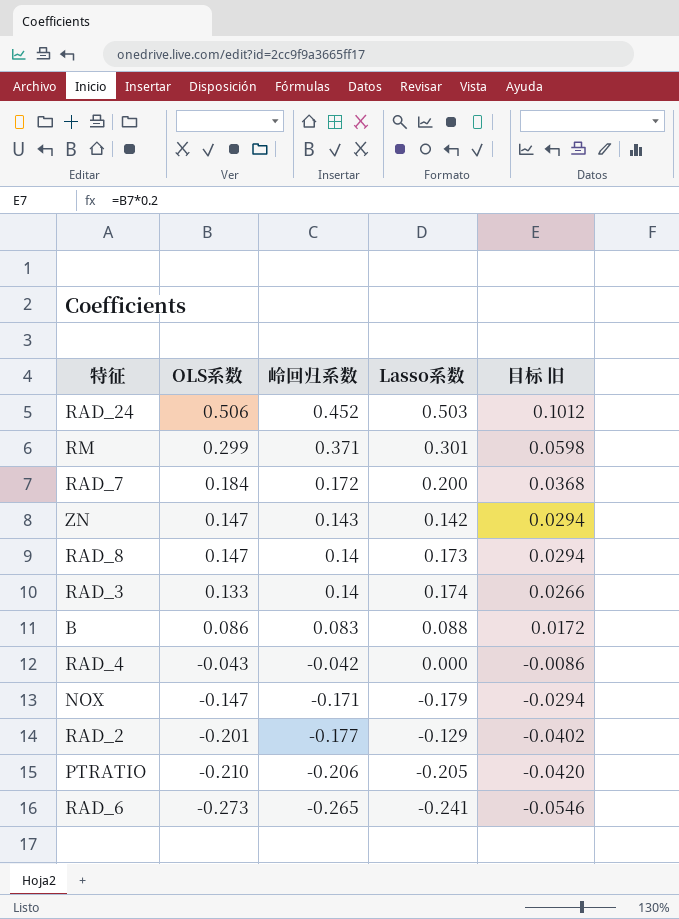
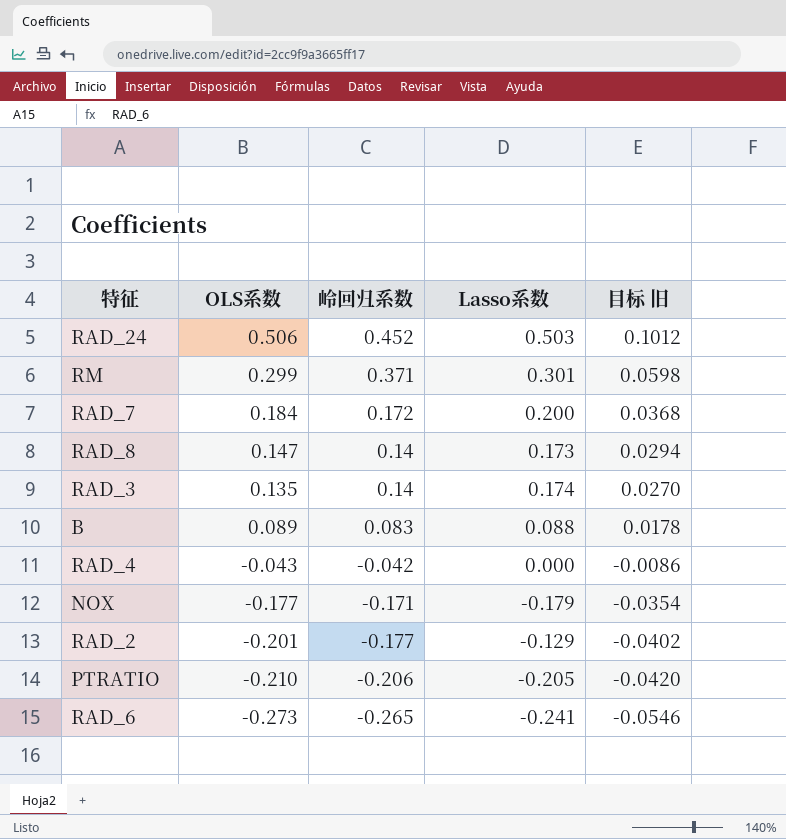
row ZN: 0.147 | 0.143 | 0.142 | 0.0294 -> none
RAD_3 | OLS系数: 0.133 -> 0.135
RAD_3 | 目标 旧: 0.0266 -> 0.0270
B | OLS系数: 0.086 -> 0.089
B | 目标 旧: 0.0172 -> 0.0178
NOX | OLS系数: -0.147 -> -0.177
NOX | 目标 旧: -0.0294 -> -0.0354

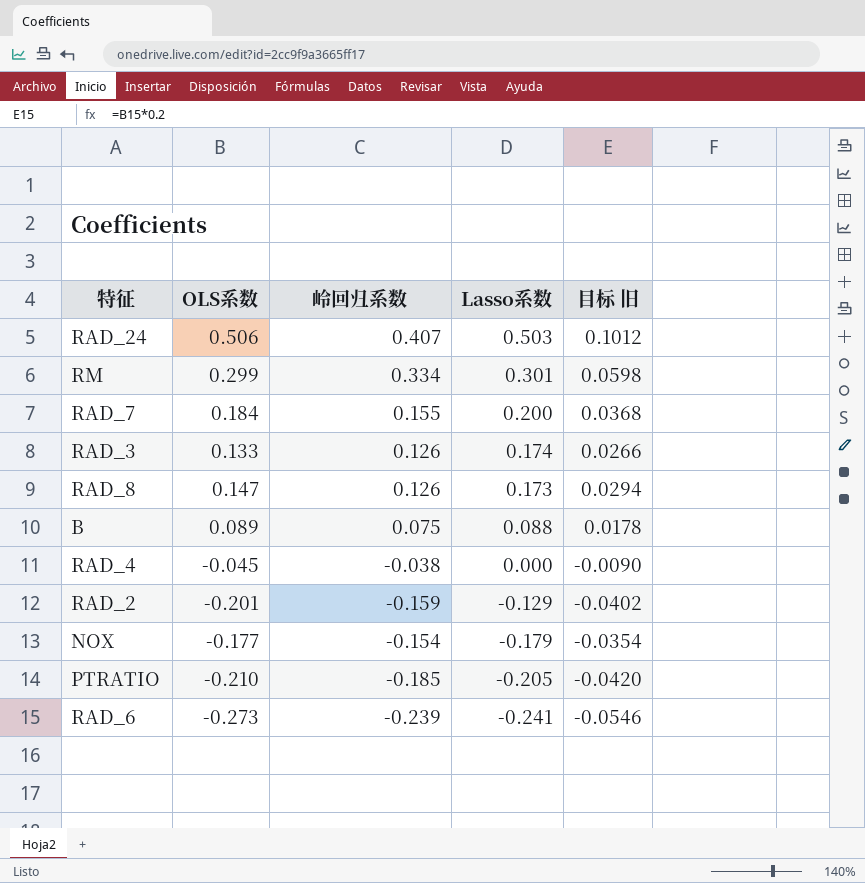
row order: OLS系数 descending -> Lasso系数 descending
RAD_24 | 岭回归系数: 0.452 -> 0.407
RM | 岭回归系数: 0.371 -> 0.334
RAD_7 | 岭回归系数: 0.172 -> 0.155
RAD_3 | OLS系数: 0.135 -> 0.133
RAD_3 | 岭回归系数: 0.14 -> 0.126
RAD_3 | 目标 旧: 0.0270 -> 0.0266
RAD_8 | 岭回归系数: 0.14 -> 0.126
B | 岭回归系数: 0.083 -> 0.075
RAD_4 | OLS系数: -0.043 -> -0.045
RAD_4 | 岭回归系数: -0.042 -> -0.038
RAD_4 | 目标 旧: -0.0086 -> -0.0090
RAD_2 | 岭回归系数: -0.177 -> -0.159
NOX | 岭回归系数: -0.171 -> -0.154
PTRATIO | 岭回归系数: -0.206 -> -0.185
RAD_6 | 岭回归系数: -0.265 -> -0.239

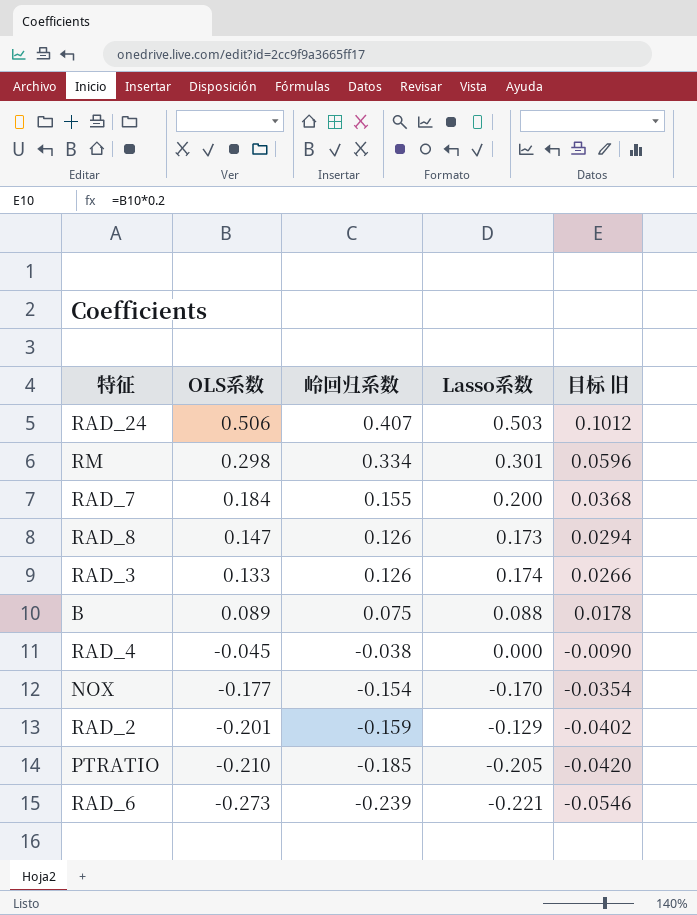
row order: Lasso系数 descending -> OLS系数 descending
RM | OLS系数: 0.299 -> 0.298
RM | 目标 旧: 0.0598 -> 0.0596
NOX | Lasso系数: -0.179 -> -0.170
RAD_6 | Lasso系数: -0.241 -> -0.221

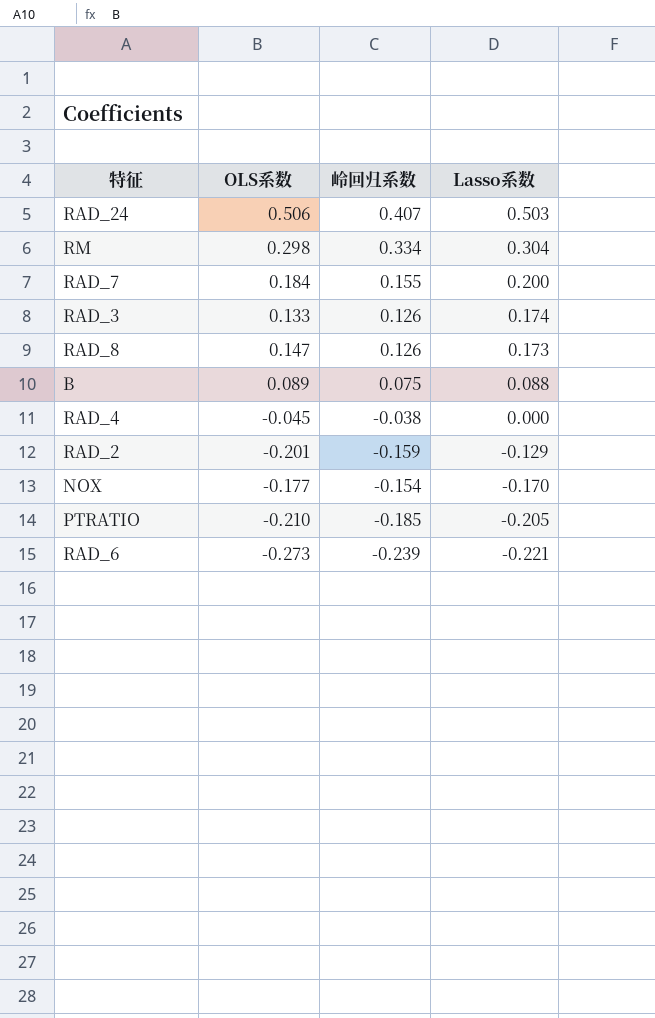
row order: OLS系数 descending -> Lasso系数 descending
column 目标 旧 | formula: [OLS系数] * 0.2 -> none
RM | Lasso系数: 0.301 -> 0.304

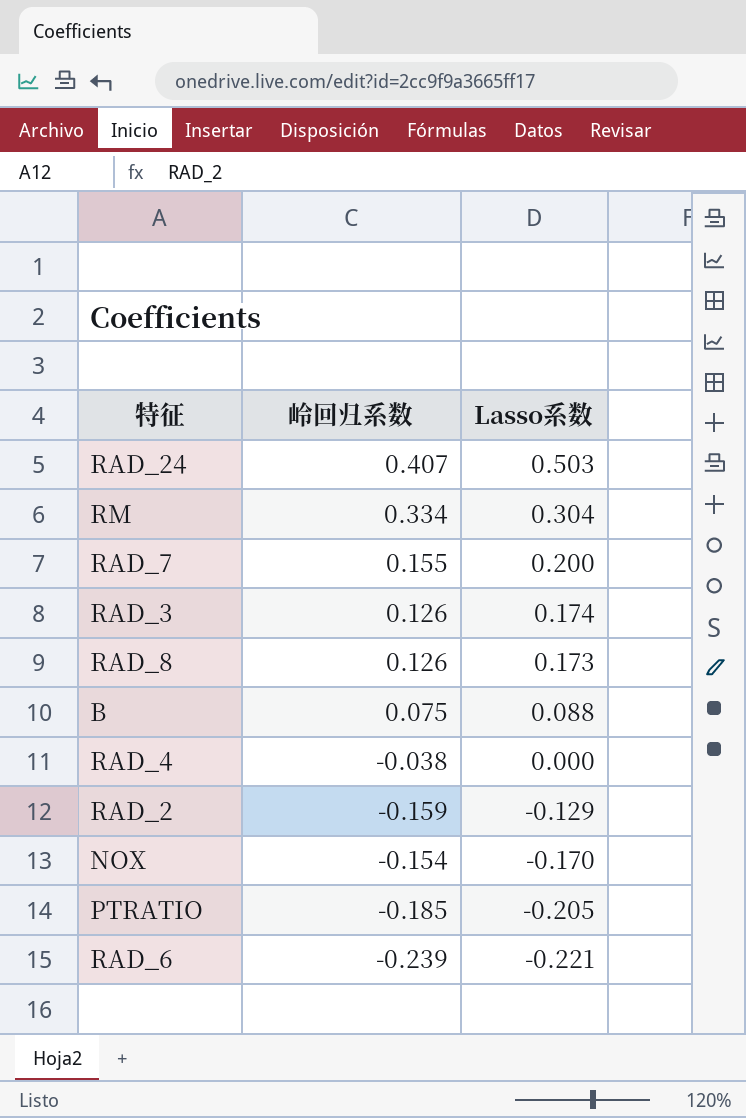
column OLS系数 | position: 2 -> none

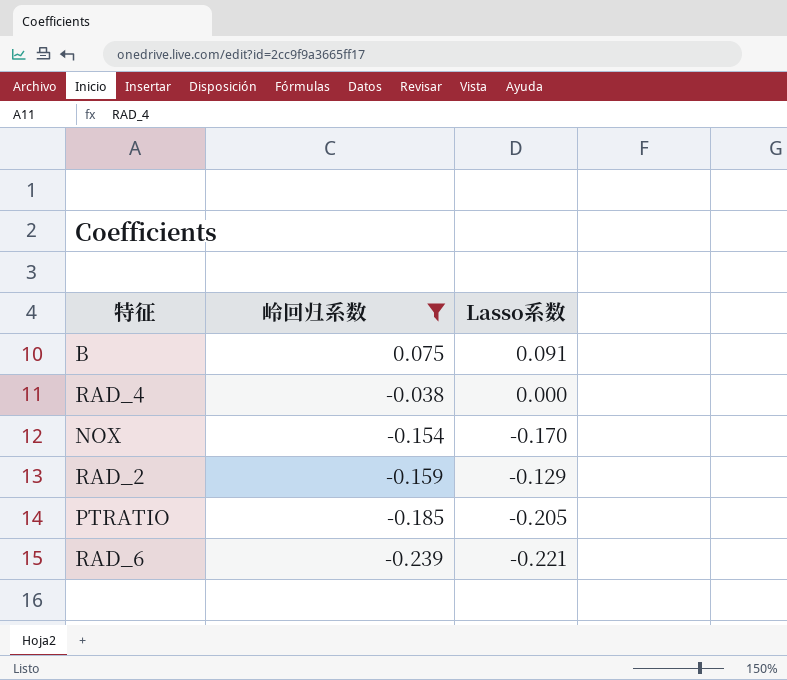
filter: none -> 岭回归系数 <= 0.075
row order: Lasso系数 descending -> 岭回归系数 descending
B | Lasso系数: 0.088 -> 0.091

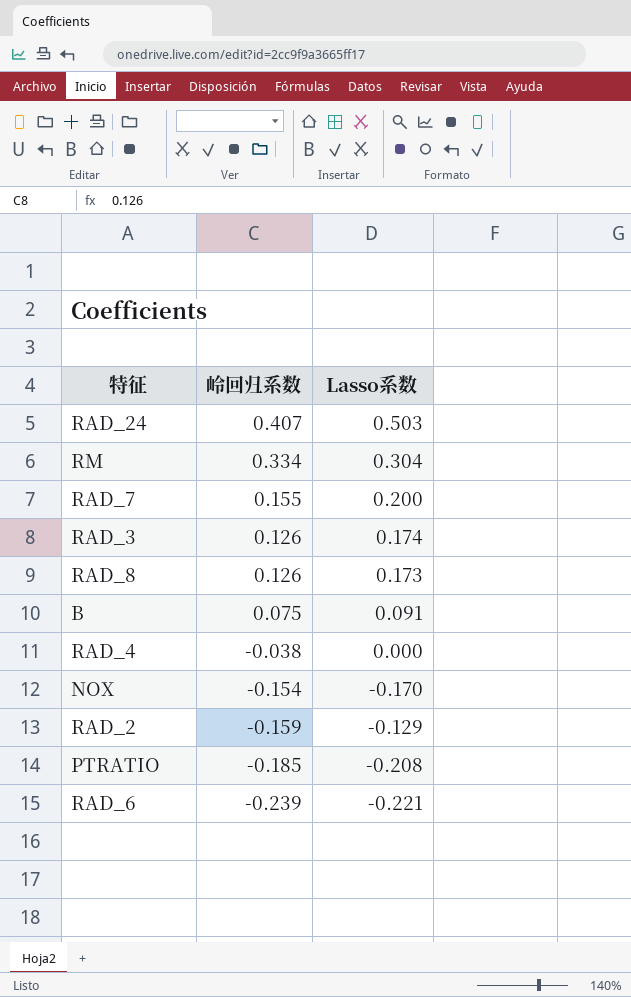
filter: 岭回归系数 <= 0.075 -> none
PTRATIO | Lasso系数: -0.205 -> -0.208

